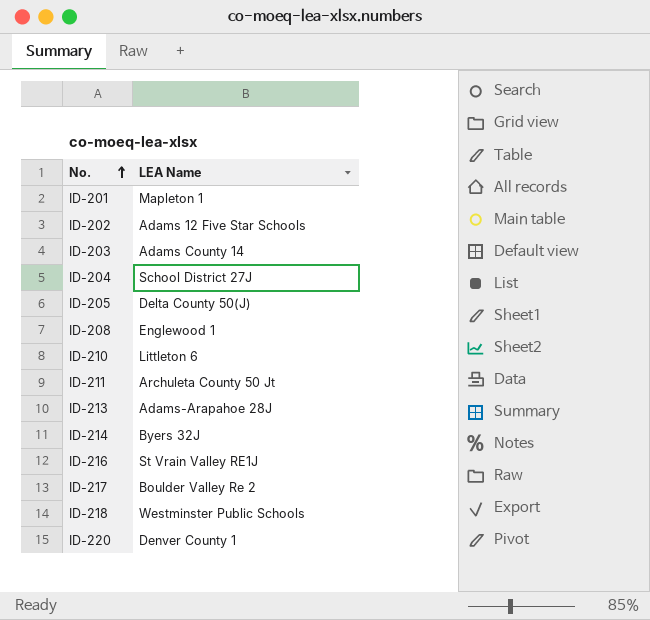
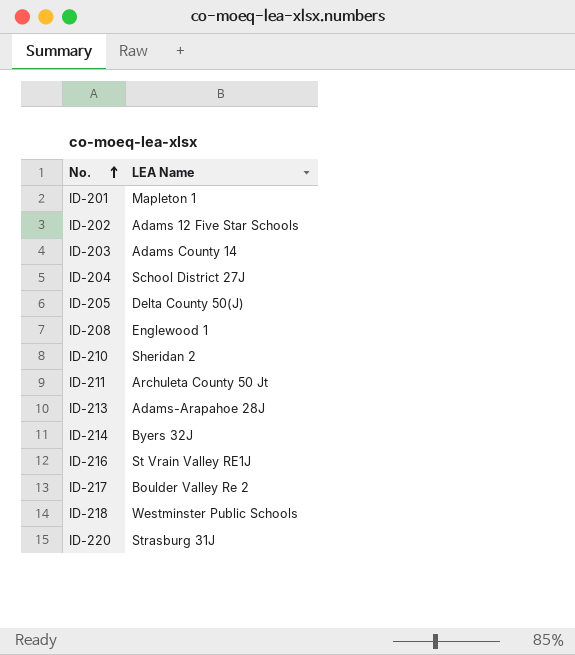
ID-210 | LEA Name: Littleton 6 -> Sheridan 2
ID-220 | LEA Name: Denver County 1 -> Strasburg 31J

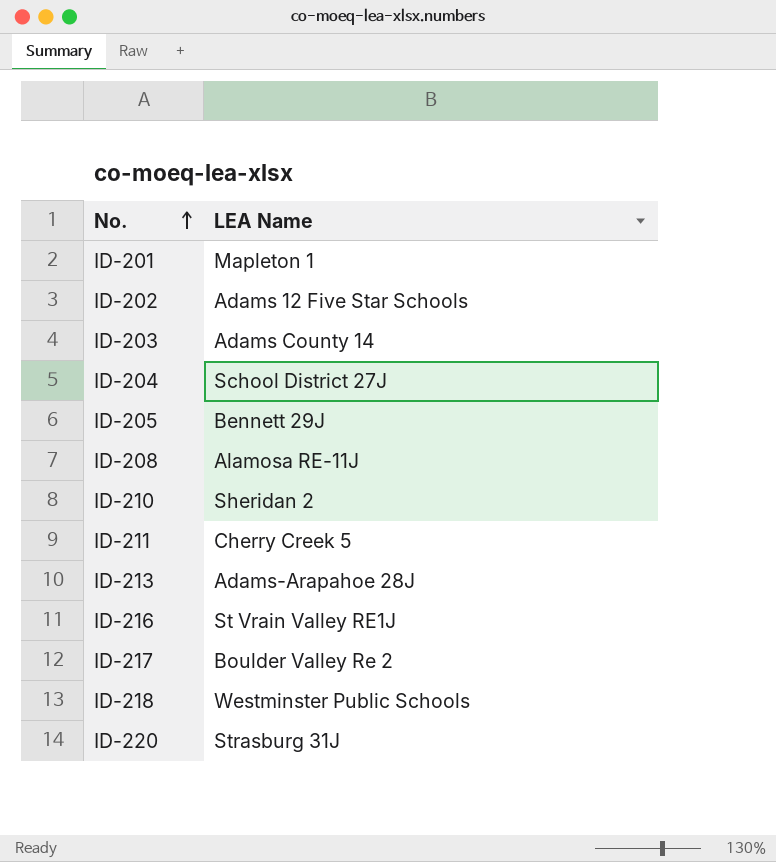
row ID-214: Byers 32J -> none
ID-205 | LEA Name: Delta County 50(J) -> Bennett 29J
ID-208 | LEA Name: Englewood 1 -> Alamosa RE-11J
ID-211 | LEA Name: Archuleta County 50 Jt -> Cherry Creek 5

